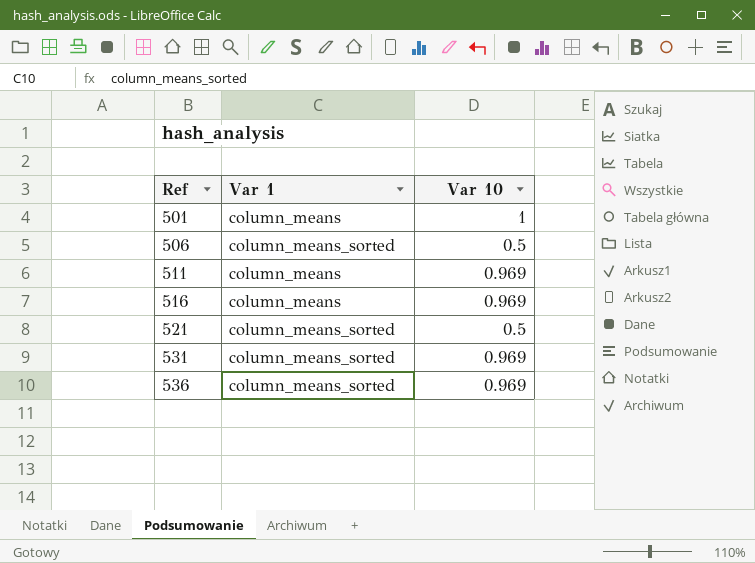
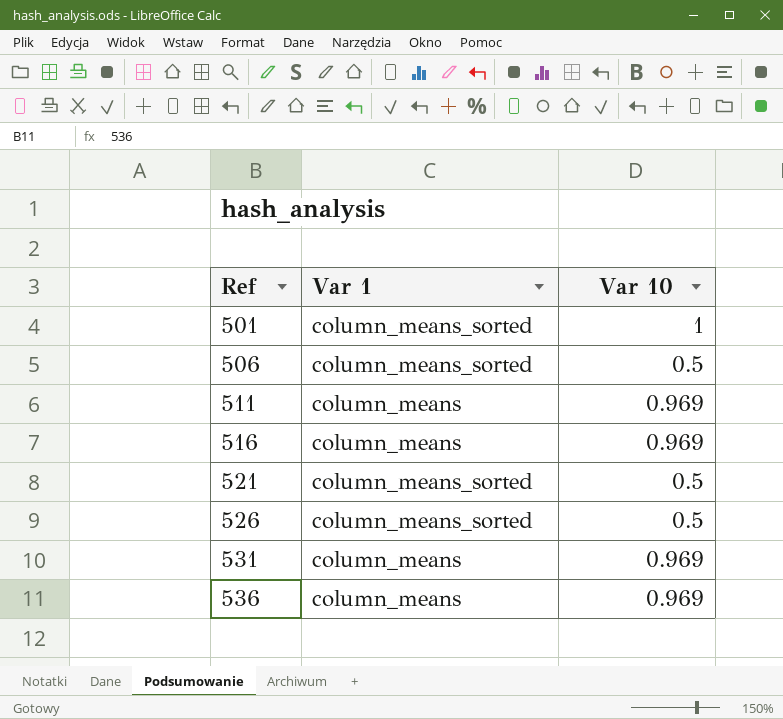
501 | Var 1: column_means -> column_means_sorted
row 526: none -> column_means_sorted | 0.5
531 | Var 1: column_means_sorted -> column_means
536 | Var 1: column_means_sorted -> column_means

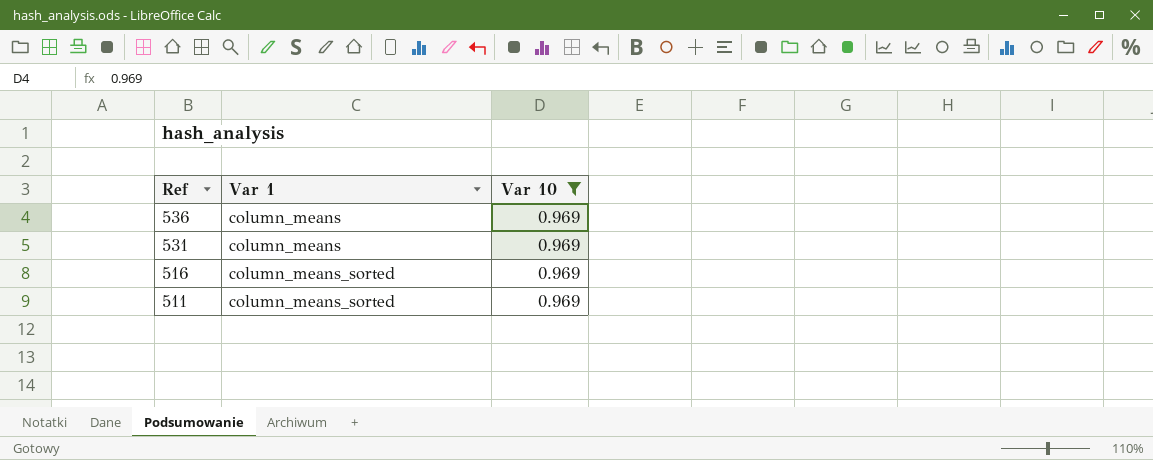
filter: none -> Var 10 = 0.969
row order: Ref ascending -> Ref descending
516 | Var 1: column_means -> column_means_sorted
511 | Var 1: column_means -> column_means_sorted

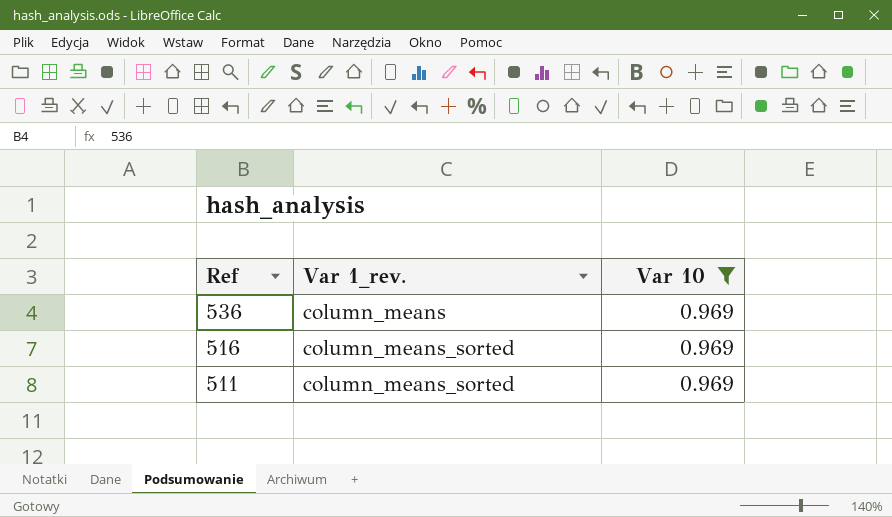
column name: Var 1 -> Var 1_rev.
row 531: column_means | 0.969 -> none

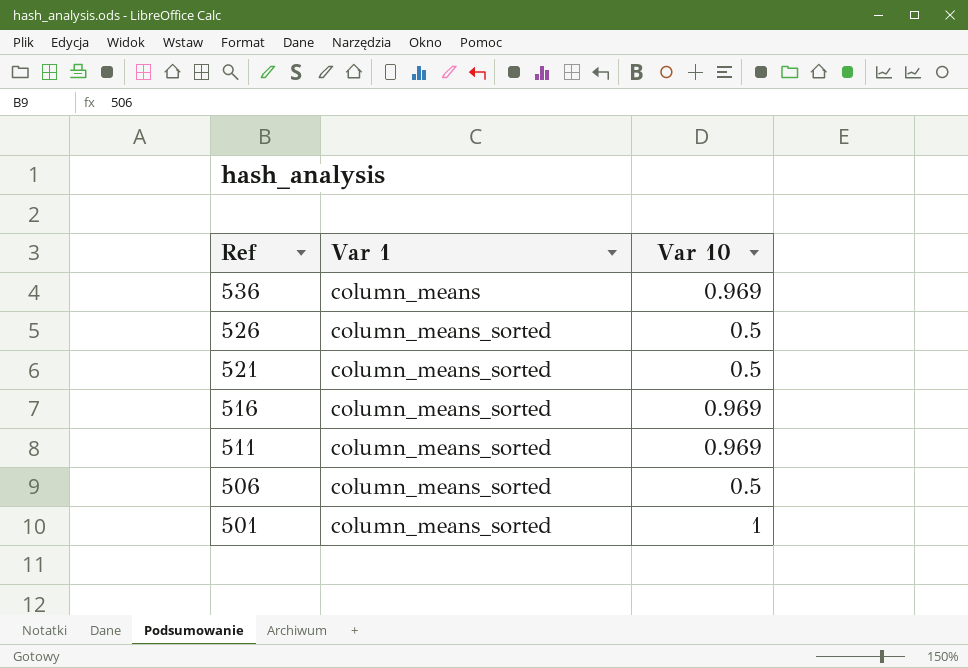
filter: Var 10 = 0.969 -> none
column name: Var 1_rev. -> Var 1

